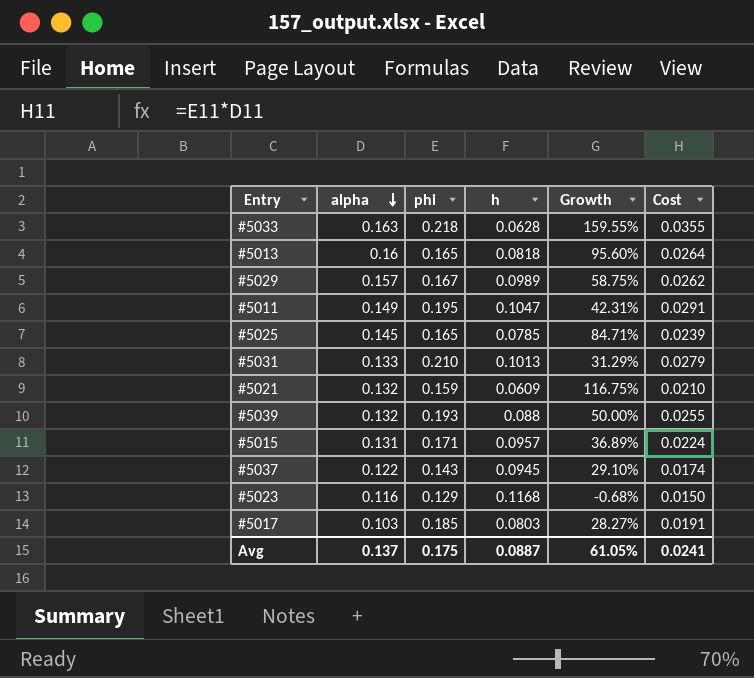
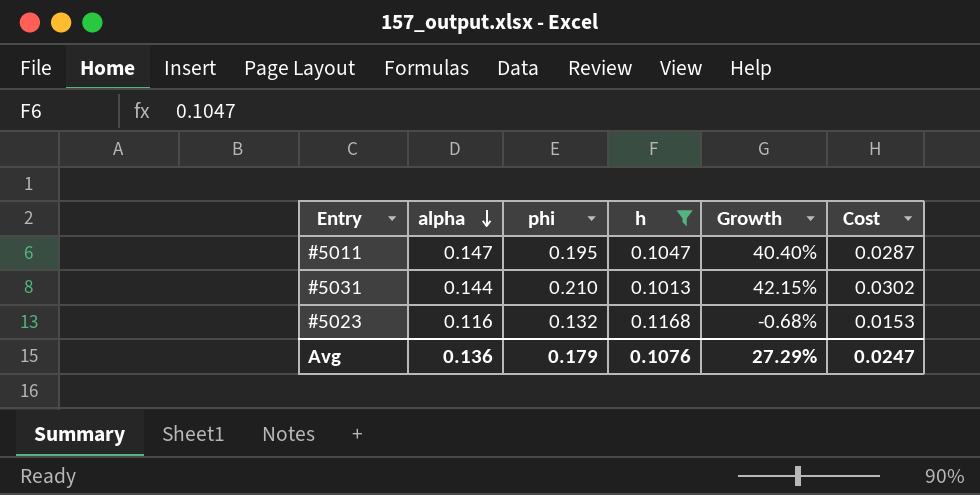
filter: none -> h >= 0.1013
#5011 | alpha: 0.149 -> 0.147
#5011 | Growth: 42.31% -> 40.40%
#5011 | Cost: 0.0291 -> 0.0287
#5031 | alpha: 0.133 -> 0.144
#5031 | Growth: 31.29% -> 42.15%
#5031 | Cost: 0.0279 -> 0.0302
#5023 | phi: 0.129 -> 0.132
#5023 | Cost: 0.0150 -> 0.0153
Avg | alpha: 0.137 -> 0.136
Avg | phi: 0.175 -> 0.179
Avg | h: 0.0887 -> 0.1076
Avg | Growth: 61.05% -> 27.29%
Avg | Cost: 0.0241 -> 0.0247

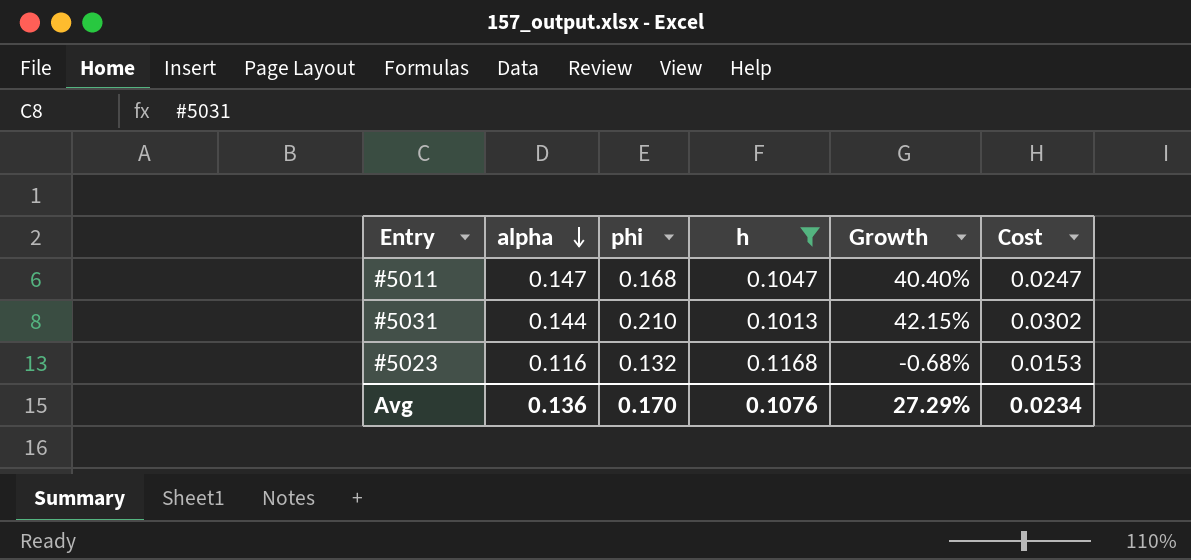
#5011 | phi: 0.195 -> 0.168
#5011 | Cost: 0.0287 -> 0.0247
Avg | phi: 0.179 -> 0.170
Avg | Cost: 0.0247 -> 0.0234

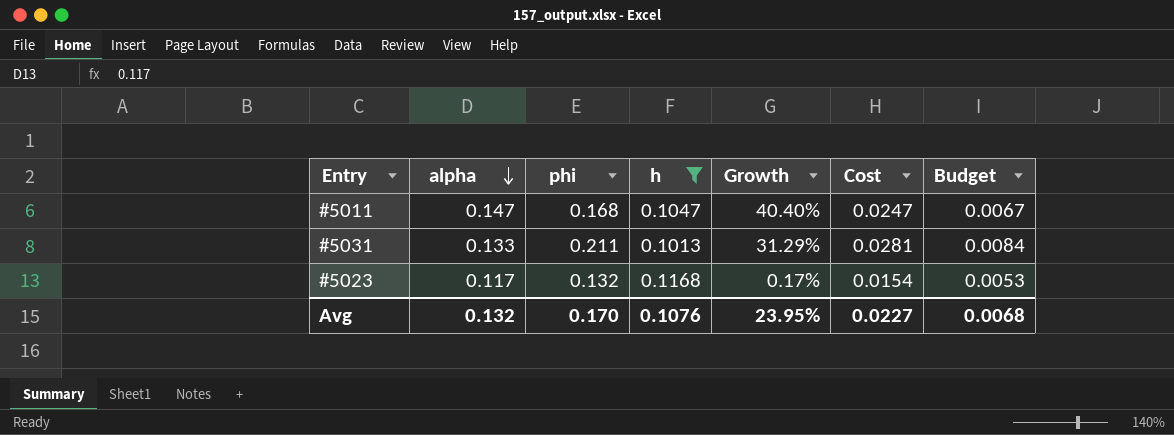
column Budget | formula: none -> [phi] * 0.04
#5031 | alpha: 0.144 -> 0.133
#5031 | phi: 0.210 -> 0.211
#5031 | Growth: 42.15% -> 31.29%
#5031 | Cost: 0.0302 -> 0.0281
#5023 | alpha: 0.116 -> 0.117
#5023 | Growth: -0.68% -> 0.17%
#5023 | Cost: 0.0153 -> 0.0154
Avg | alpha: 0.136 -> 0.132
Avg | Growth: 27.29% -> 23.95%
Avg | Cost: 0.0234 -> 0.0227

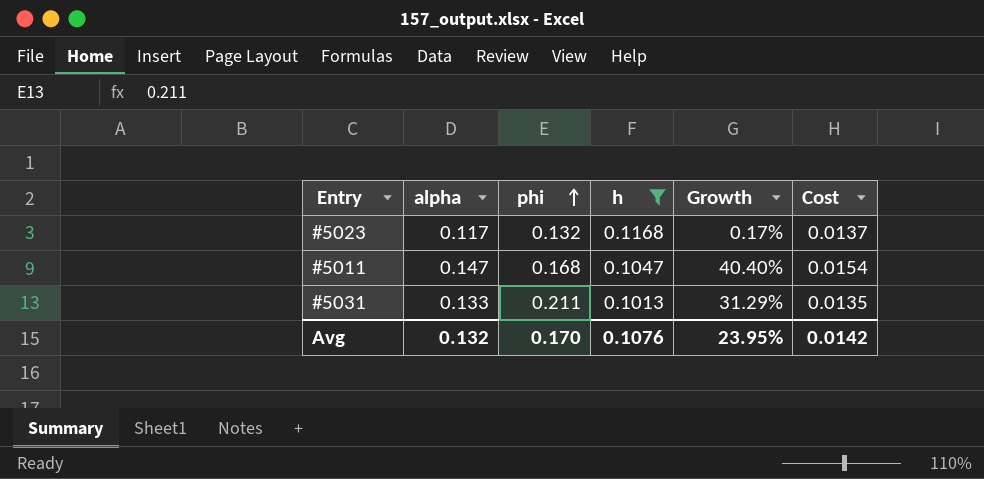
row order: alpha descending -> phi ascending
column Budget | formula: [phi] * 0.04 -> none
column Cost | formula: [alpha] * [phi] -> [alpha] * [h]
Avg | Cost: 0.0227 -> 0.0142

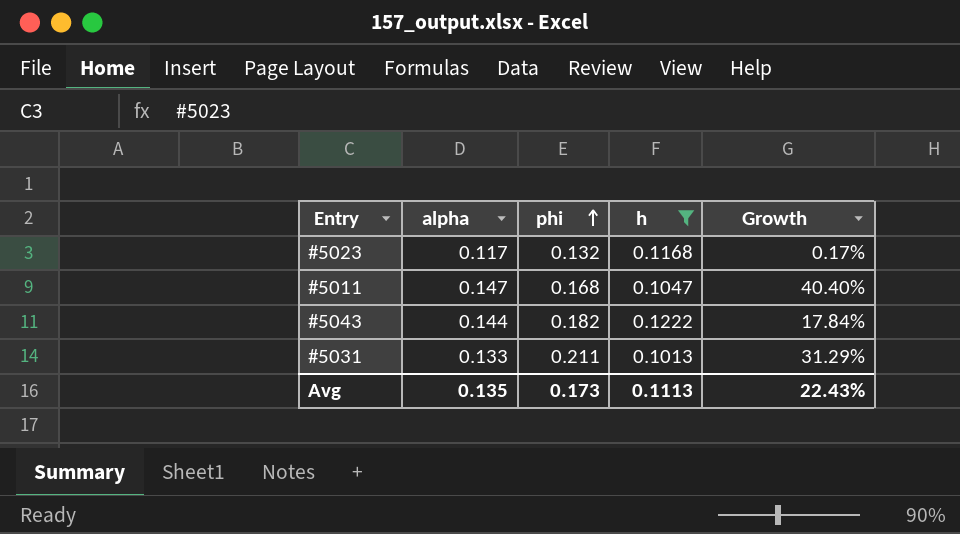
column Cost | formula: [alpha] * [h] -> none
row #5043: none -> 0.144 | 0.182 | 0.1222 | 17.84%
Avg | alpha: 0.132 -> 0.135
Avg | phi: 0.170 -> 0.173
Avg | h: 0.1076 -> 0.1113
Avg | Growth: 23.95% -> 22.43%

